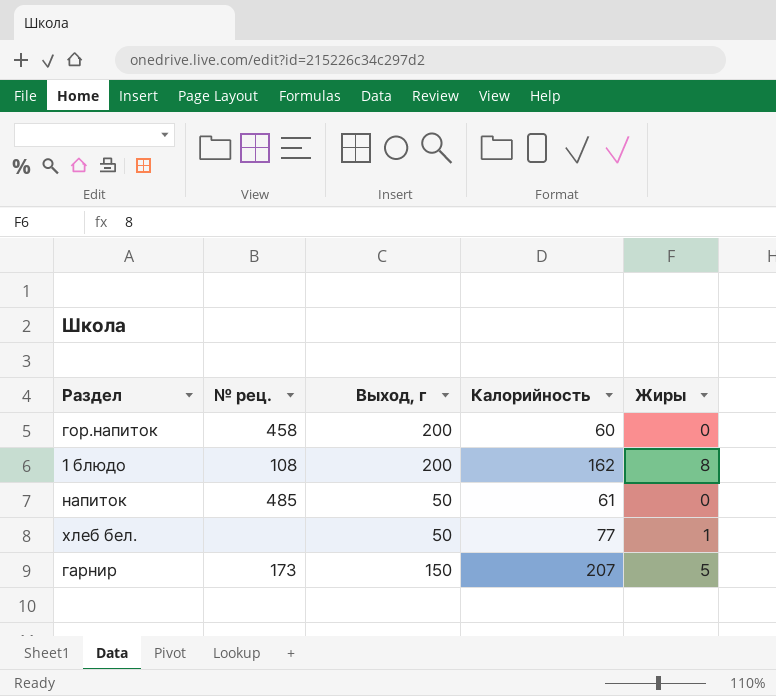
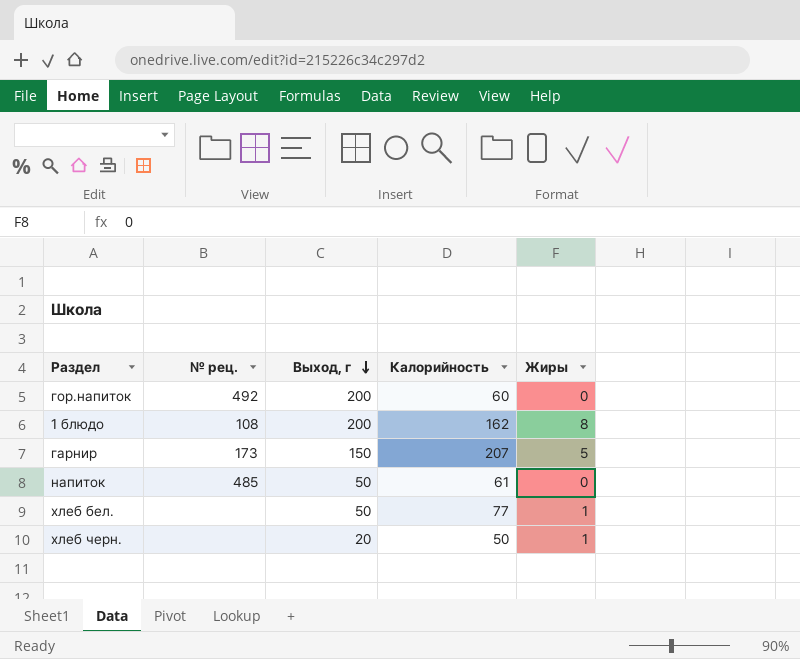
row order: none -> Выход, г descending
гор.напиток | № рец.: 458 -> 492
row хлеб черн.: none -> none | 20 | 50 | 1

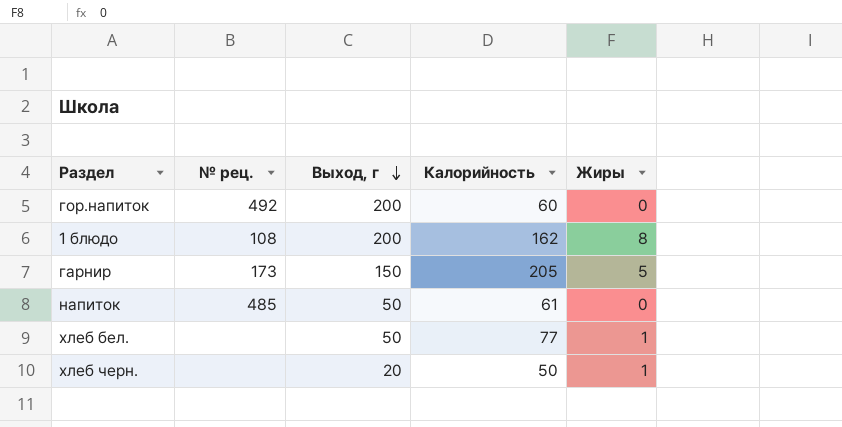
гарнир | Калорийность: 207 -> 205

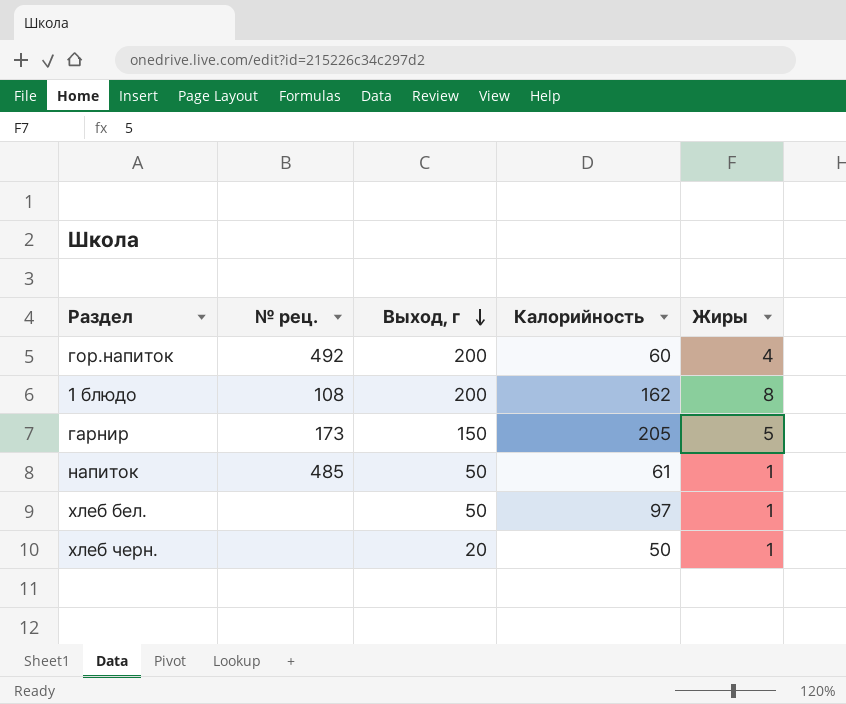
гор.напиток | Жиры: 0 -> 4
напиток | Жиры: 0 -> 1
хлеб бел. | Калорийность: 77 -> 97

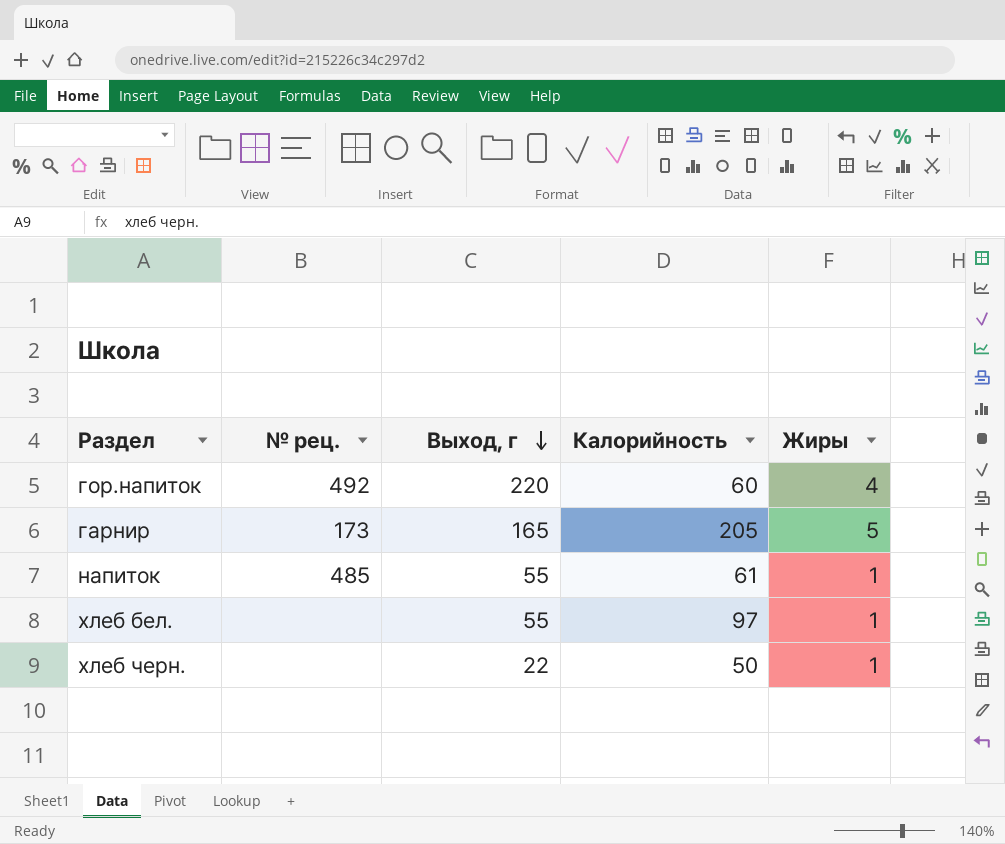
row 1 блюдо: 108 | 200 | 162 | 8 -> none
гор.напиток | Выход, г: 200 -> 220
гарнир | Выход, г: 150 -> 165
напиток | Выход, г: 50 -> 55
хлеб бел. | Выход, г: 50 -> 55
хлеб черн. | Выход, г: 20 -> 22

